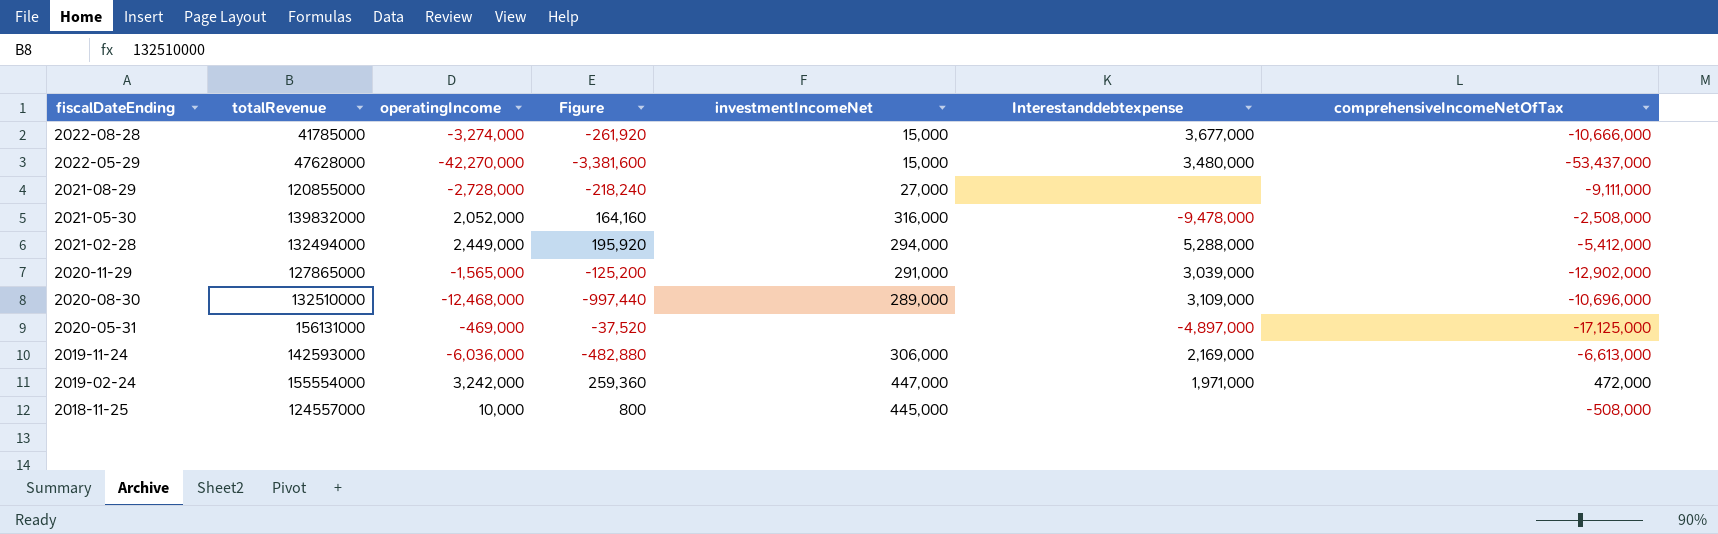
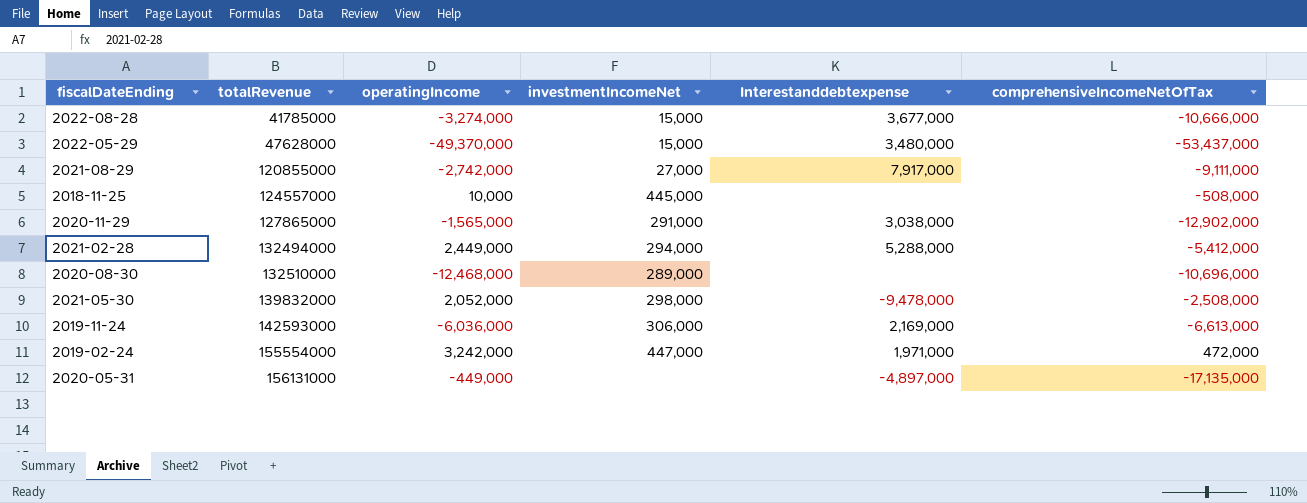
row order: fiscalDateEnding descending -> totalRevenue ascending
column Figure | formula: [operatingIncome] * 0.08 -> none
2022-05-29 | operatingIncome: -42,270,000 -> -49,370,000
2021-08-29 | operatingIncome: -2,728,000 -> -2,742,000
2021-08-29 | Interestanddebtexpense: none -> 7,917,000
2020-11-29 | Interestanddebtexpense: 3,039,000 -> 3,038,000
2020-08-30 | Interestanddebtexpense: 3,109,000 -> none
2021-05-30 | investmentIncomeNet: 316,000 -> 298,000
2020-05-31 | operatingIncome: -469,000 -> -449,000
2020-05-31 | comprehensiveIncomeNetOfTax: -17,125,000 -> -17,135,000

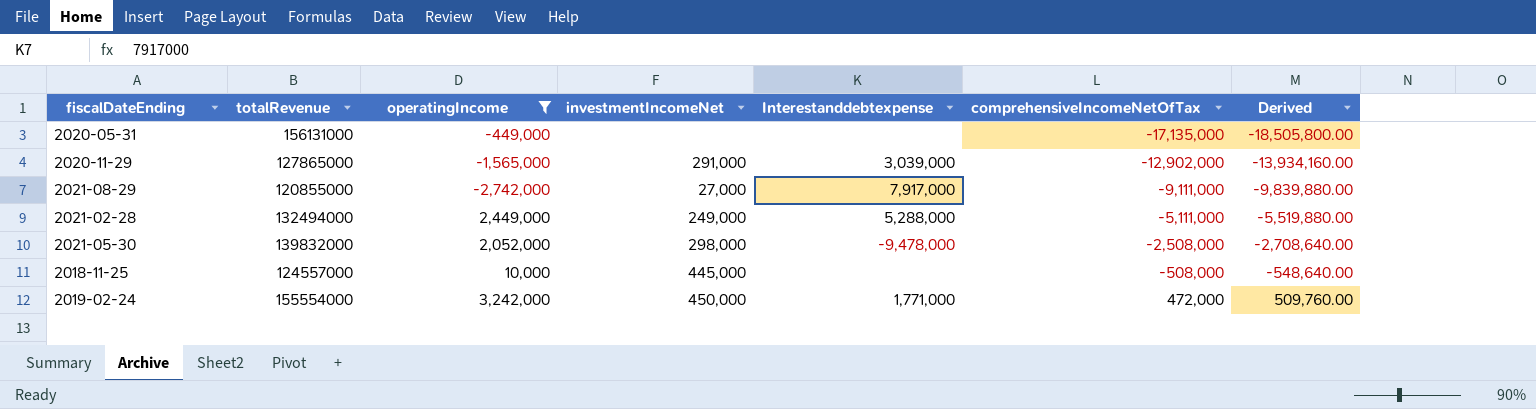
filter: none -> operatingIncome >= -2,742,000
row order: totalRevenue ascending -> comprehensiveIncomeNetOfTax ascending
column Derived | formula: none -> [comprehensiveIncomeNetOfTax] * 1.08
2020-05-31 | Interestanddebtexpense: -4,897,000 -> none
2020-11-29 | Interestanddebtexpense: 3,038,000 -> 3,039,000
2021-02-28 | investmentIncomeNet: 294,000 -> 249,000
2021-02-28 | comprehensiveIncomeNetOfTax: -5,412,000 -> -5,111,000
2019-02-24 | investmentIncomeNet: 447,000 -> 450,000
2019-02-24 | Interestanddebtexpense: 1,971,000 -> 1,771,000

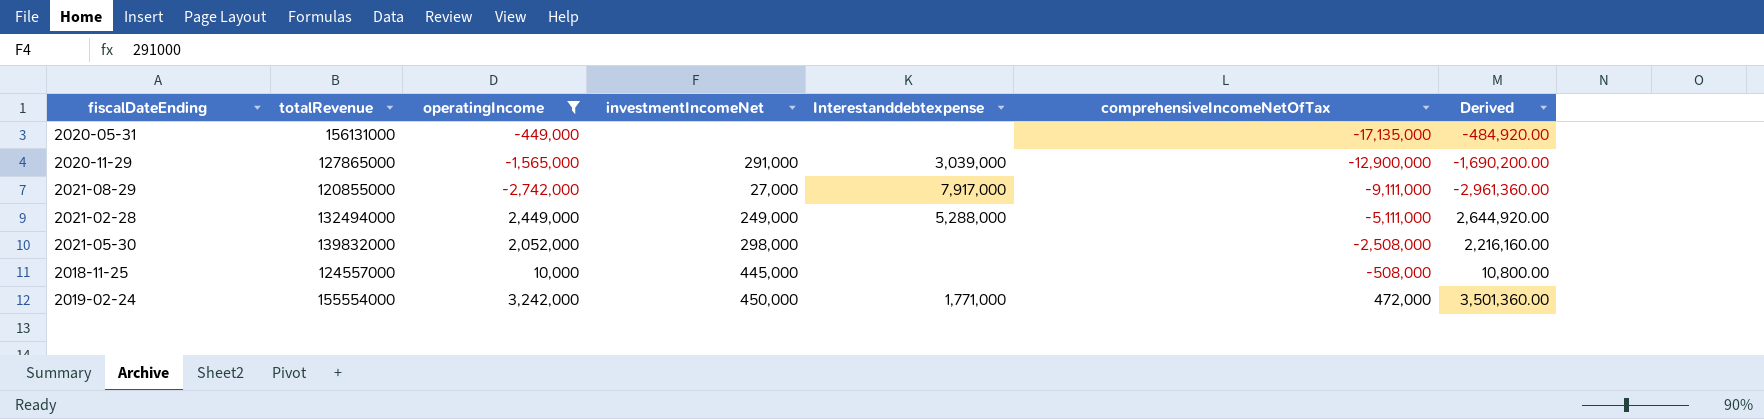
column Derived | formula: [comprehensiveIncomeNetOfTax] * 1.08 -> [operatingIncome] * 1.08
2020-11-29 | comprehensiveIncomeNetOfTax: -12,902,000 -> -12,900,000
2021-05-30 | Interestanddebtexpense: -9,478,000 -> none

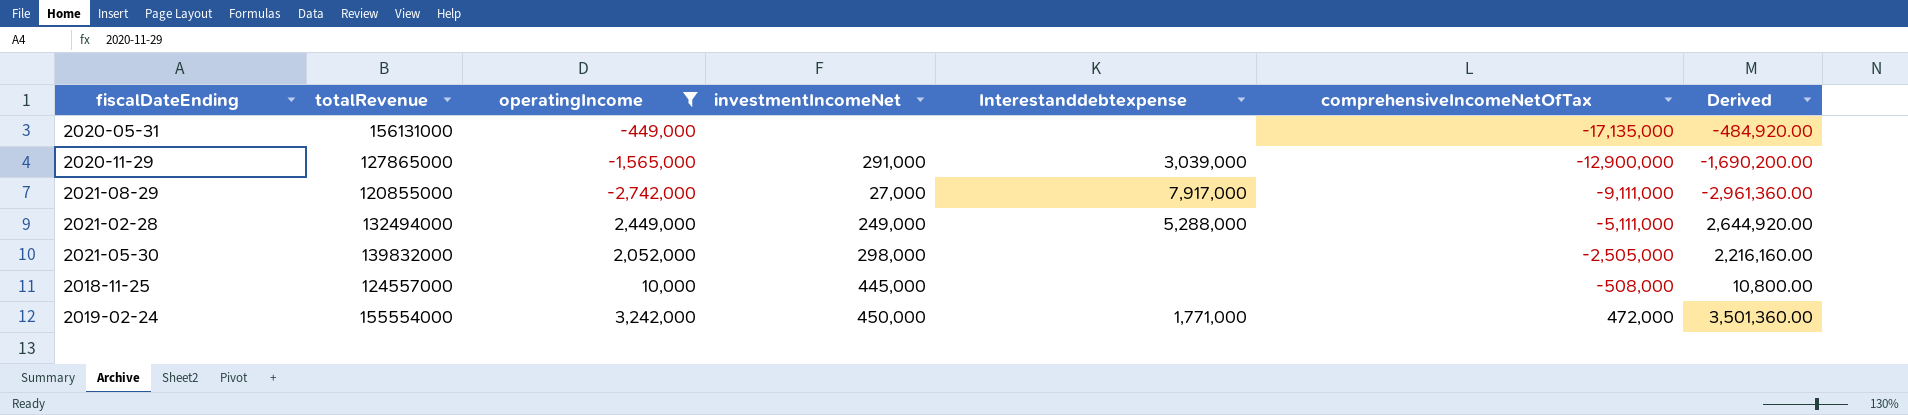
2021-05-30 | comprehensiveIncomeNetOfTax: -2,508,000 -> -2,505,000

